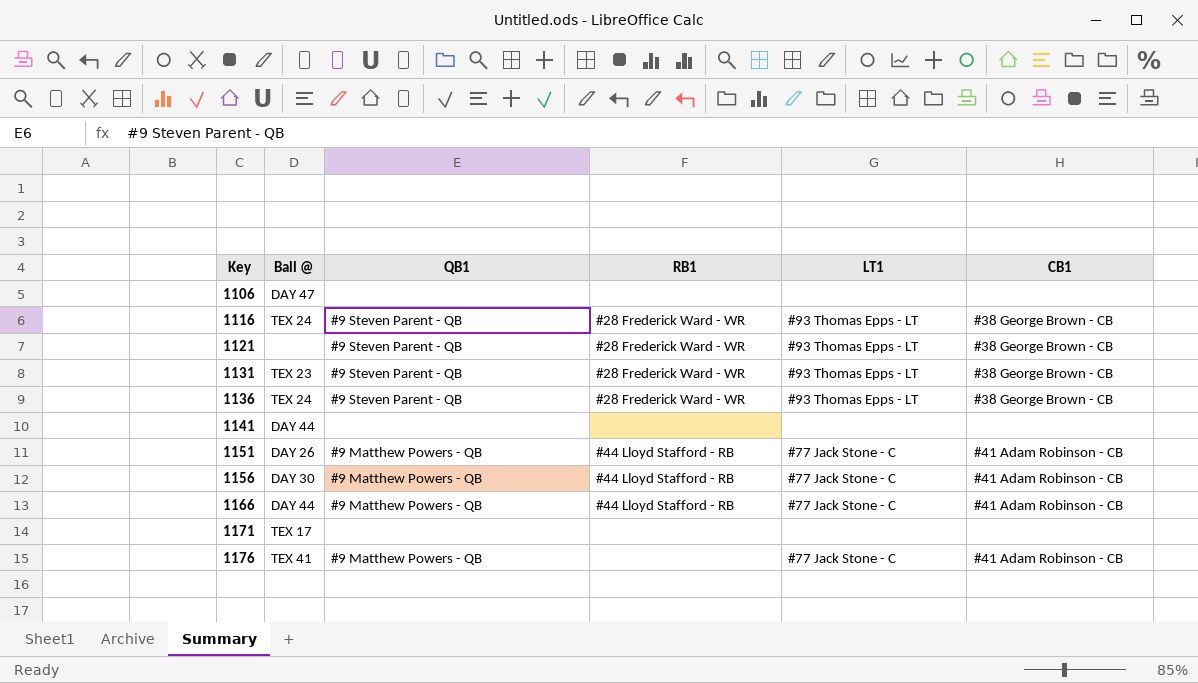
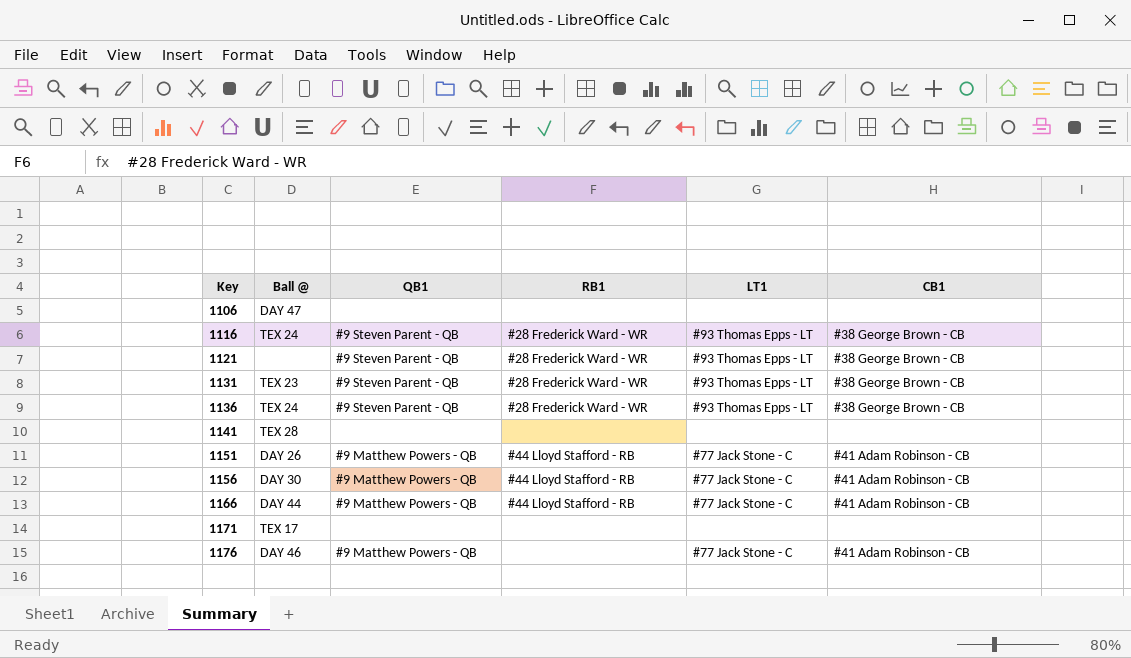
1141 | Ball @: DAY 44 -> TEX 28
1176 | Ball @: TEX 41 -> DAY 46

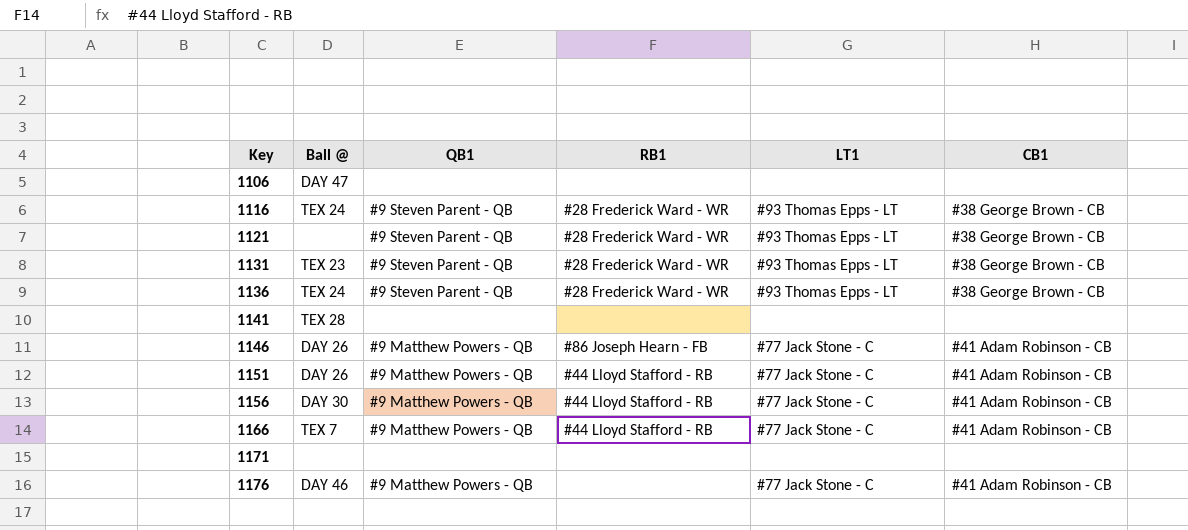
row 1146: none -> DAY 26 | #9 Matthew Powers - QB | #86 Joseph Hearn - FB | #77 Jack Stone - C | #41 Adam Robinson - CB
1166 | Ball @: DAY 44 -> TEX 7
1171 | Ball @: TEX 17 -> none

